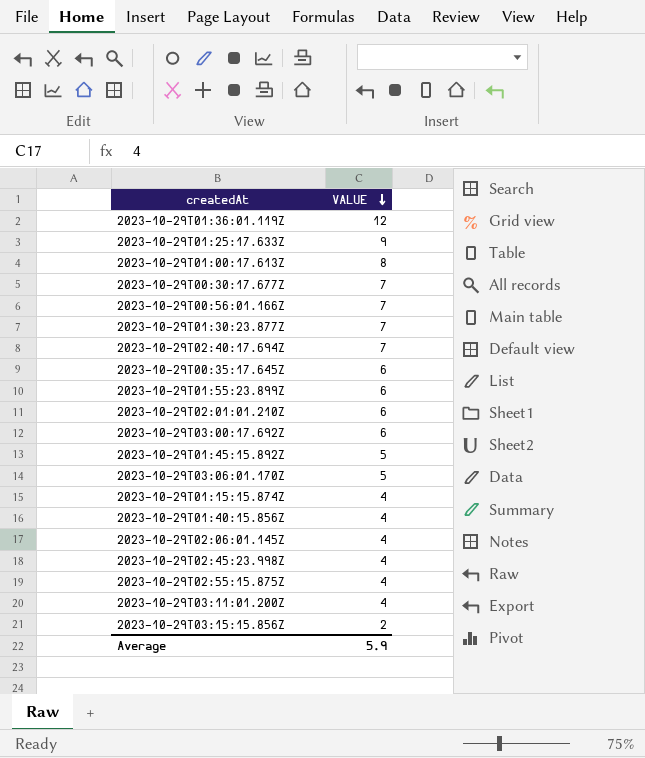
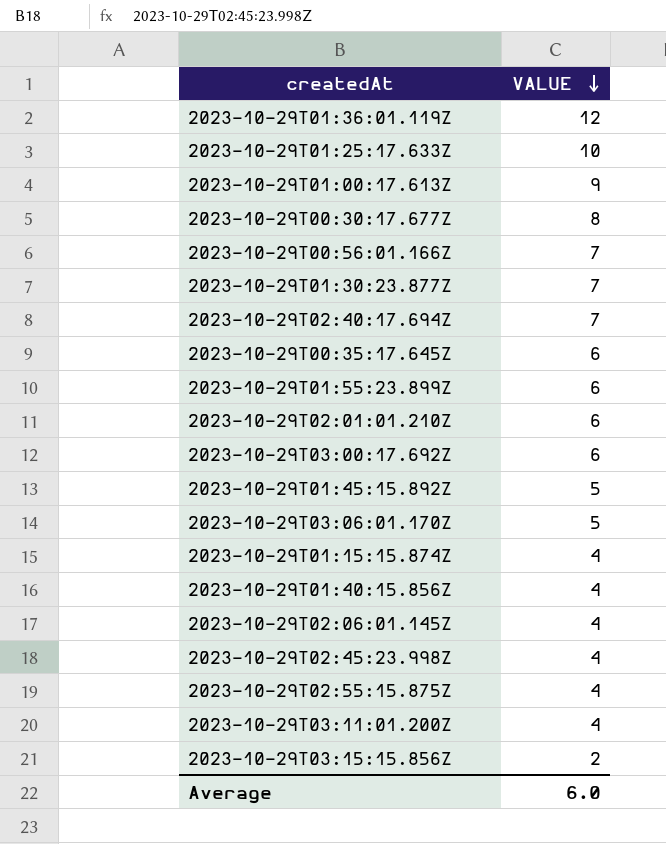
2023-10-29T01:25:17.633Z | VALUE: 9 -> 10
2023-10-29T01:00:17.613Z | VALUE: 8 -> 9
2023-10-29T00:30:17.677Z | VALUE: 7 -> 8
Average | VALUE: 5.9 -> 6.0

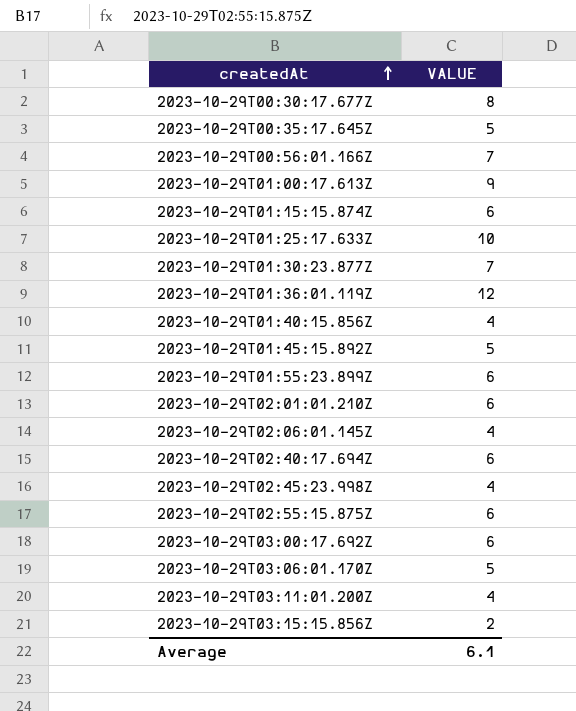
row order: VALUE descending -> createdAt ascending
2023-10-29T00:35:17.645Z | VALUE: 6 -> 5
2023-10-29T01:15:15.874Z | VALUE: 4 -> 6
2023-10-29T02:40:17.694Z | VALUE: 7 -> 6
2023-10-29T02:55:15.875Z | VALUE: 4 -> 6
Average | VALUE: 6.0 -> 6.1

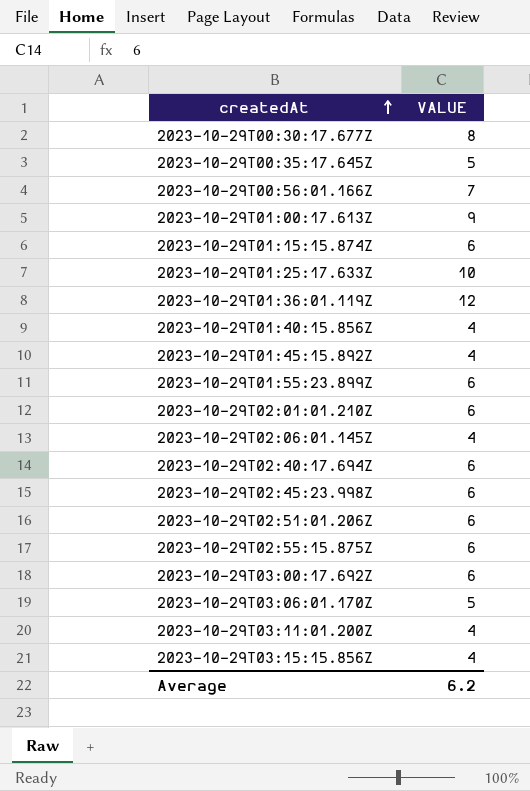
row 2023-10-29T01:30:23.877Z: 7 -> none
2023-10-29T01:45:15.892Z | VALUE: 5 -> 4
2023-10-29T02:45:23.998Z | VALUE: 4 -> 6
row 2023-10-29T02:51:01.206Z: none -> 6
2023-10-29T03:15:15.856Z | VALUE: 2 -> 4
Average | VALUE: 6.1 -> 6.2

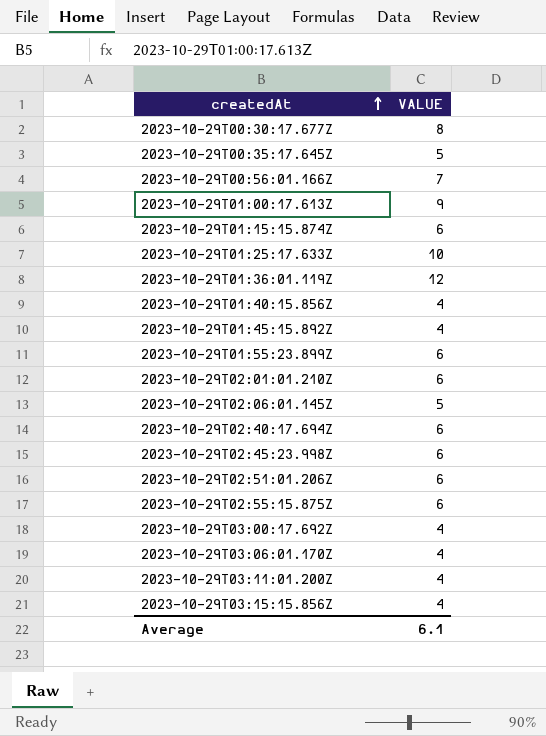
2023-10-29T02:06:01.145Z | VALUE: 4 -> 5
2023-10-29T03:00:17.692Z | VALUE: 6 -> 4
2023-10-29T03:06:01.170Z | VALUE: 5 -> 4
Average | VALUE: 6.2 -> 6.1

